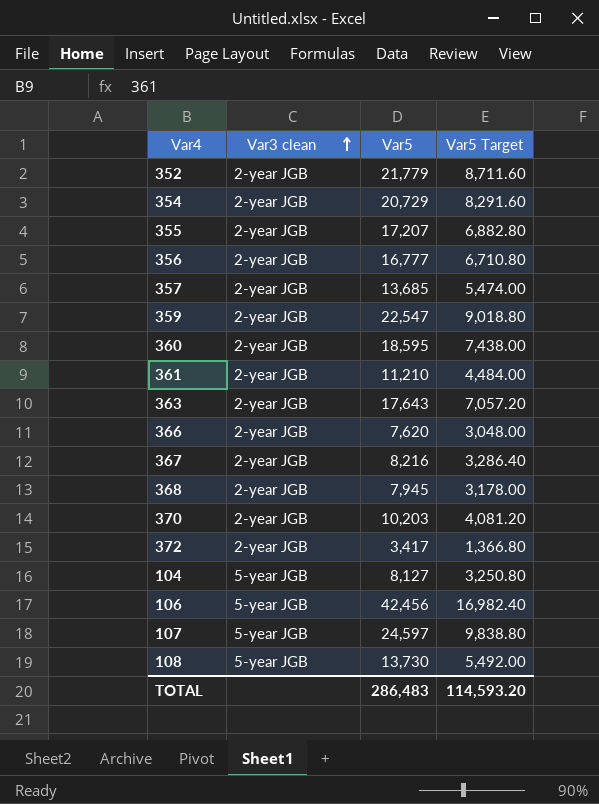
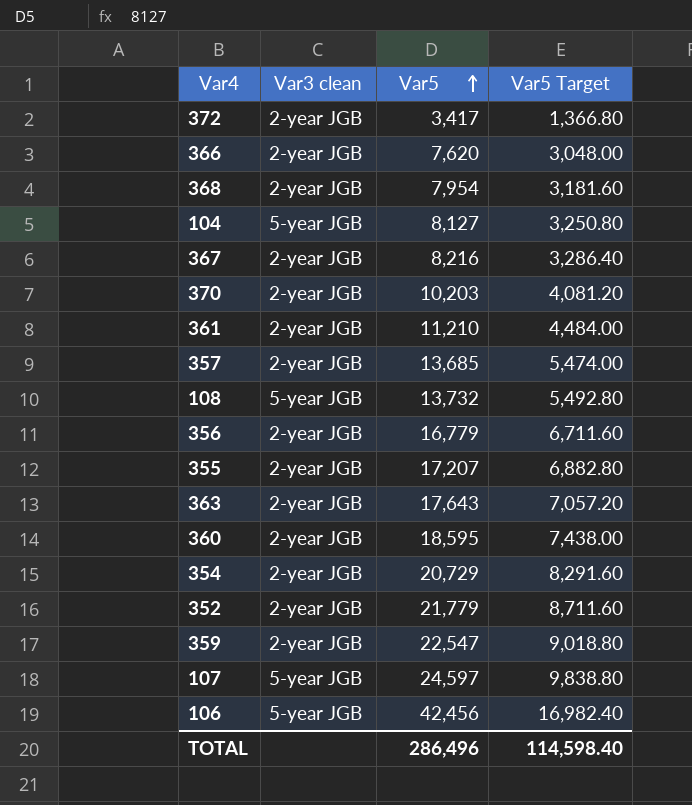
row order: Var3 clean ascending -> Var5 ascending
368 | Var5: 7,945 -> 7,954
368 | Var5 Target: 3,178.00 -> 3,181.60
108 | Var5: 13,730 -> 13,732
108 | Var5 Target: 5,492.00 -> 5,492.80
356 | Var5: 16,777 -> 16,779
356 | Var5 Target: 6,710.80 -> 6,711.60
TOTAL | Var5: 286,483 -> 286,496
TOTAL | Var5 Target: 114,593.20 -> 114,598.40

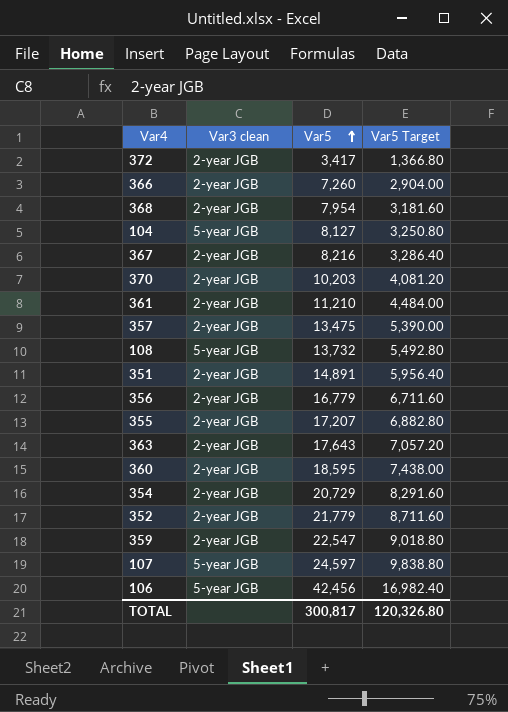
366 | Var5: 7,620 -> 7,260
366 | Var5 Target: 3,048.00 -> 2,904.00
357 | Var5: 13,685 -> 13,475
357 | Var5 Target: 5,474.00 -> 5,390.00
row 351: none -> 2-year JGB | 14,891 | 5,956.40
TOTAL | Var5: 286,496 -> 300,817
TOTAL | Var5 Target: 114,598.40 -> 120,326.80

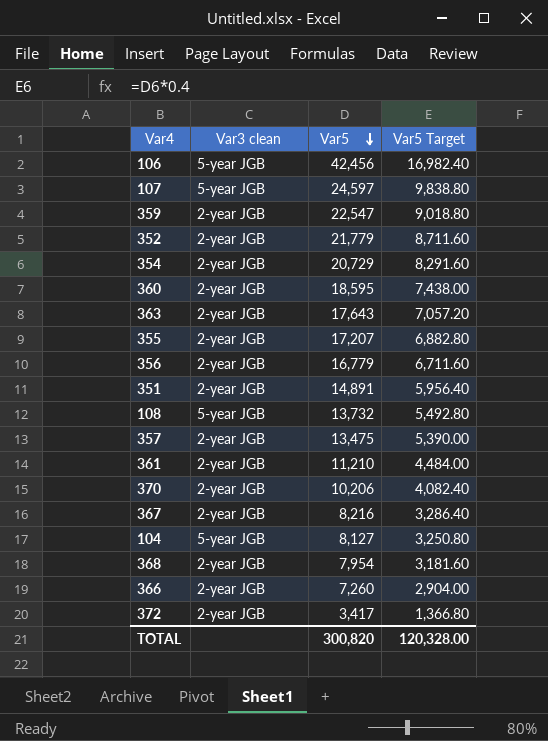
row order: Var5 ascending -> Var5 descending
370 | Var5: 10,203 -> 10,206
370 | Var5 Target: 4,081.20 -> 4,082.40
TOTAL | Var5: 300,817 -> 300,820
TOTAL | Var5 Target: 120,326.80 -> 120,328.00

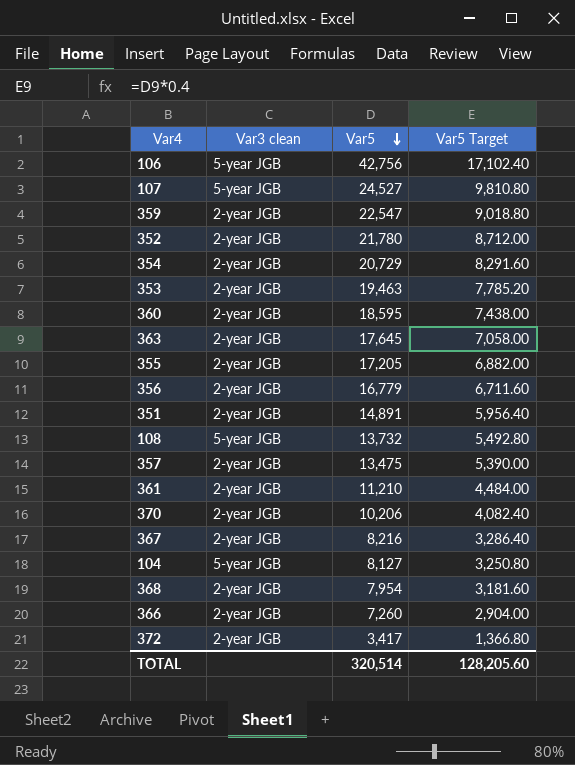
106 | Var5: 42,456 -> 42,756
106 | Var5 Target: 16,982.40 -> 17,102.40
107 | Var5: 24,597 -> 24,527
107 | Var5 Target: 9,838.80 -> 9,810.80
352 | Var5: 21,779 -> 21,780
352 | Var5 Target: 8,711.60 -> 8,712.00
row 353: none -> 2-year JGB | 19,463 | 7,785.20
363 | Var5: 17,643 -> 17,645
363 | Var5 Target: 7,057.20 -> 7,058.00
355 | Var5: 17,207 -> 17,205
355 | Var5 Target: 6,882.80 -> 6,882.00
TOTAL | Var5: 300,820 -> 320,514
TOTAL | Var5 Target: 120,328.00 -> 128,205.60

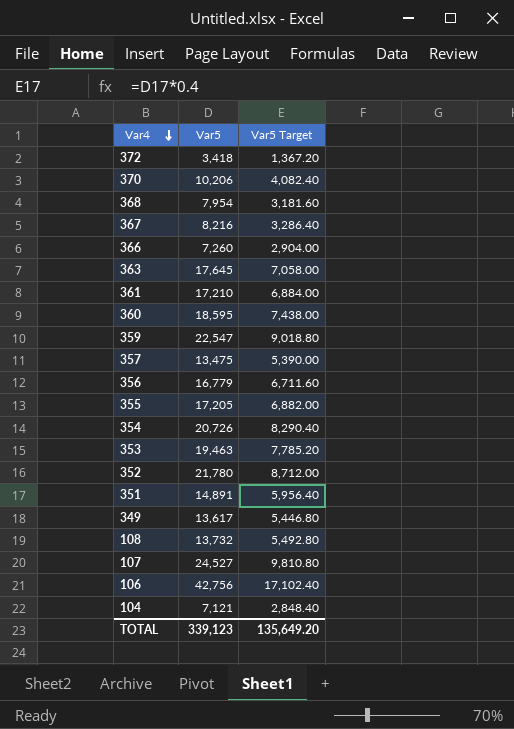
row order: Var5 descending -> Var4 descending
column Var3 clean | position: 2 -> none
372 | Var5: 3,417 -> 3,418
372 | Var5 Target: 1,366.80 -> 1,367.20
361 | Var5: 11,210 -> 17,210
361 | Var5 Target: 4,484.00 -> 6,884.00
354 | Var5: 20,729 -> 20,726
354 | Var5 Target: 8,291.60 -> 8,290.40
row 349: none -> 13,617 | 5,446.80
104 | Var5: 8,127 -> 7,121
104 | Var5 Target: 3,250.80 -> 2,848.40
TOTAL | Var5: 320,514 -> 339,123
TOTAL | Var5 Target: 128,205.60 -> 135,649.20

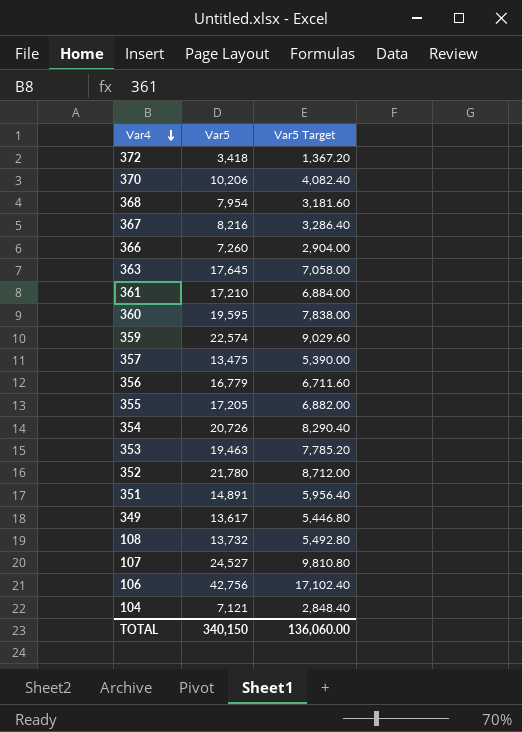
360 | Var5: 18,595 -> 19,595
360 | Var5 Target: 7,438.00 -> 7,838.00
359 | Var5: 22,547 -> 22,574
359 | Var5 Target: 9,018.80 -> 9,029.60
TOTAL | Var5: 339,123 -> 340,150
TOTAL | Var5 Target: 135,649.20 -> 136,060.00

